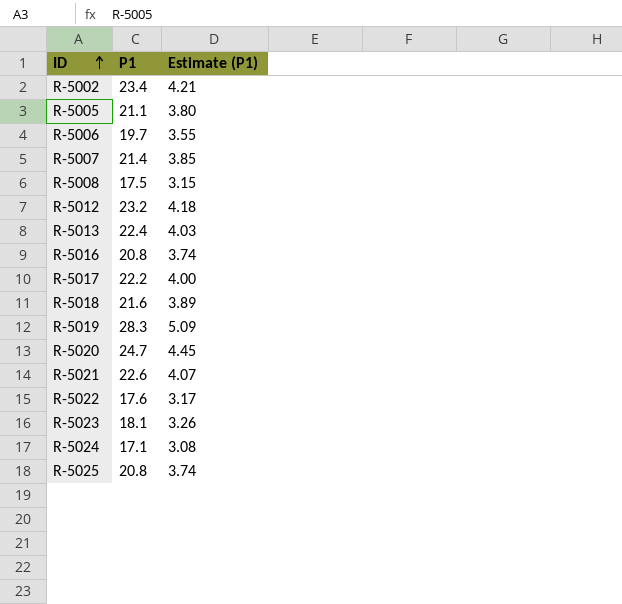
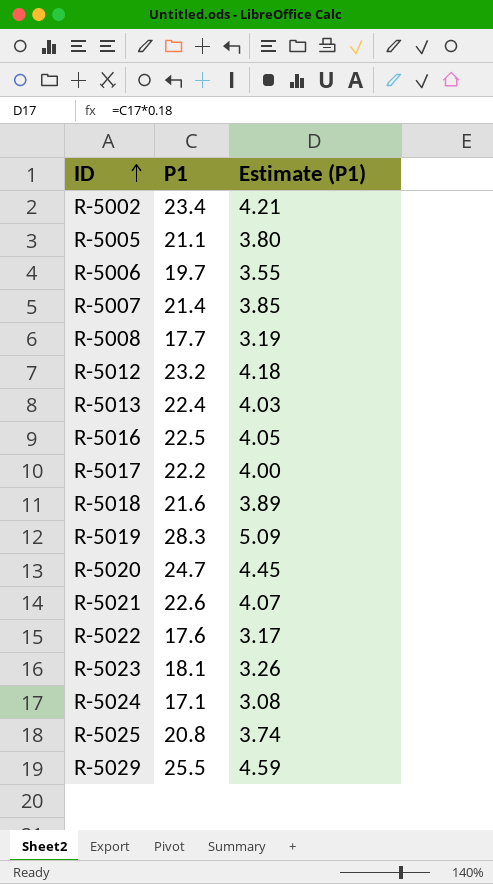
R-5008 | P1: 17.5 -> 17.7
R-5008 | Estimate (P1): 3.15 -> 3.19
R-5016 | P1: 20.8 -> 22.5
R-5016 | Estimate (P1): 3.74 -> 4.05
row R-5029: none -> 25.5 | 4.59

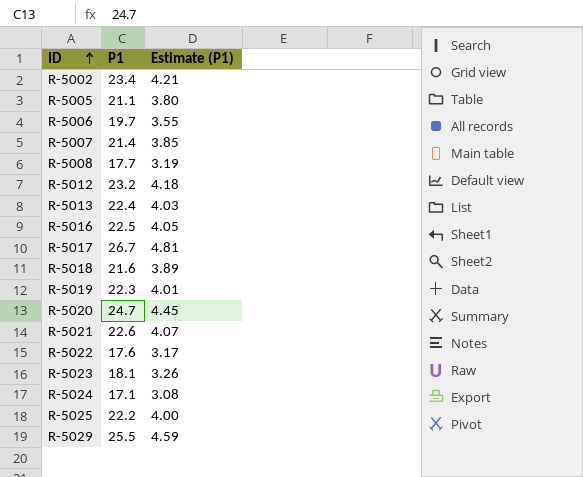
R-5017 | P1: 22.2 -> 26.7
R-5017 | Estimate (P1): 4.00 -> 4.81
R-5019 | P1: 28.3 -> 22.3
R-5019 | Estimate (P1): 5.09 -> 4.01
R-5025 | P1: 20.8 -> 22.2
R-5025 | Estimate (P1): 3.74 -> 4.00

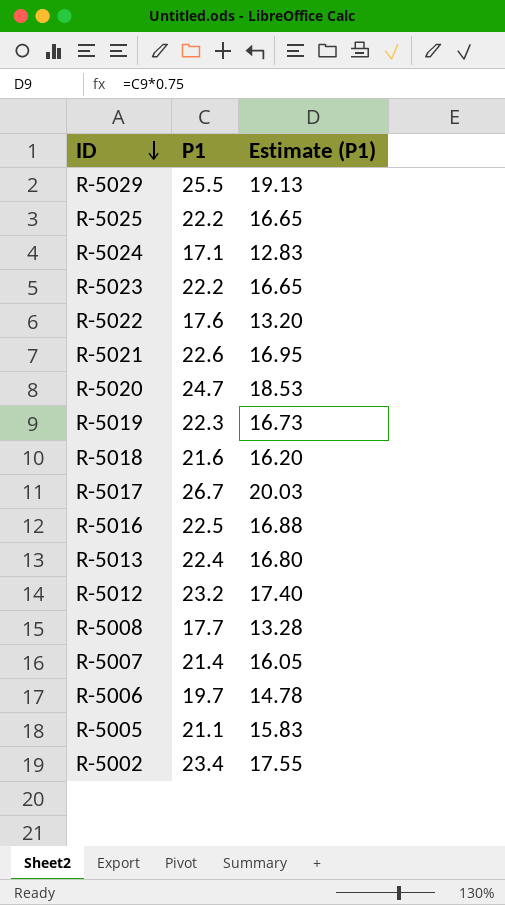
row order: ID ascending -> ID descending
column Estimate (P1) | formula: [P1] * 0.18 -> [P1] * 0.75
R-5023 | P1: 18.1 -> 22.2

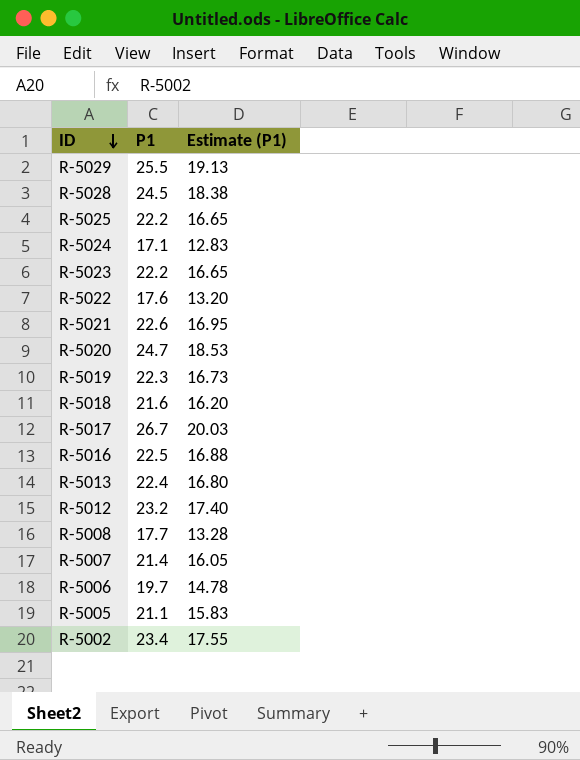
row R-5028: none -> 24.5 | 18.38

